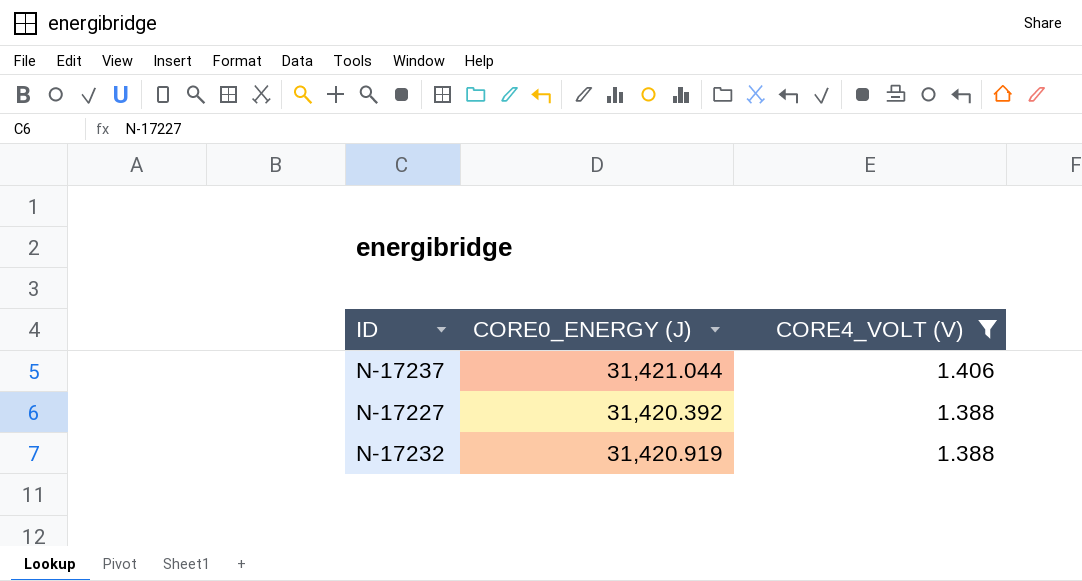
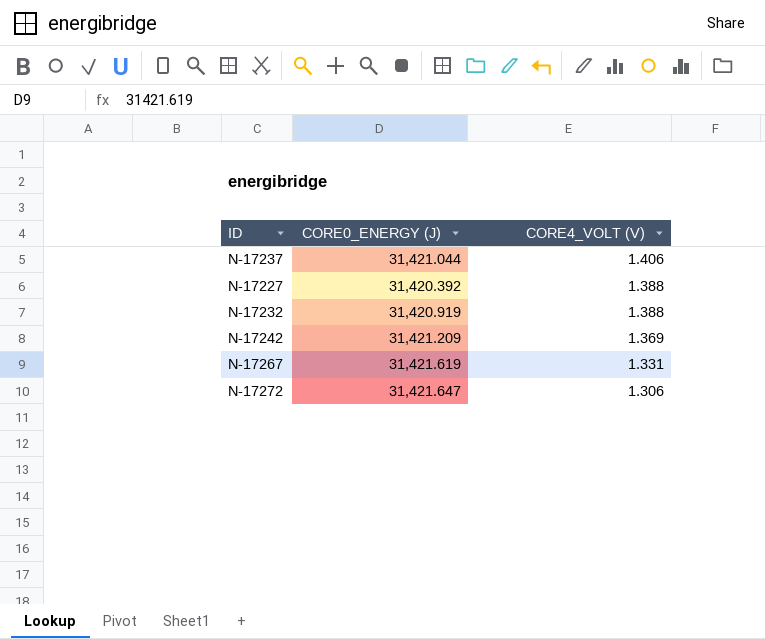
filter: CORE4_VOLT (V) >= 1.388 -> none

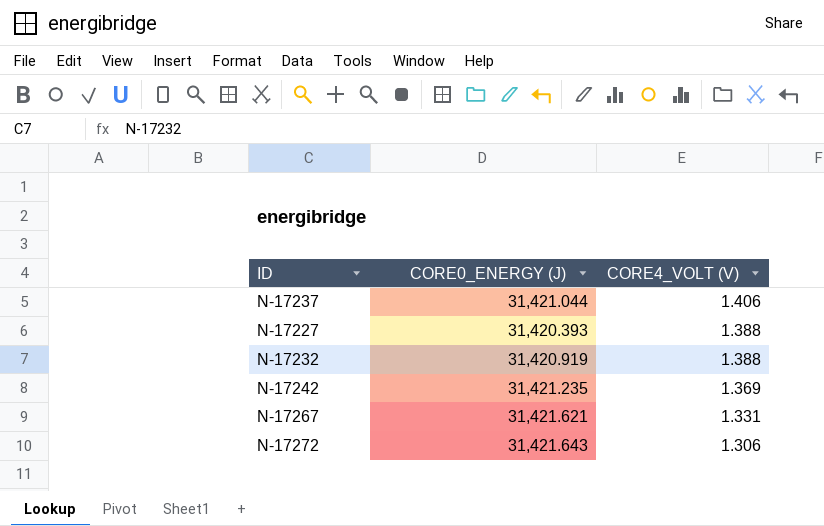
N-17227 | CORE0_ENERGY (J): 31,420.392 -> 31,420.393
N-17242 | CORE0_ENERGY (J): 31,421.209 -> 31,421.235
N-17267 | CORE0_ENERGY (J): 31,421.619 -> 31,421.621
N-17272 | CORE0_ENERGY (J): 31,421.647 -> 31,421.643

